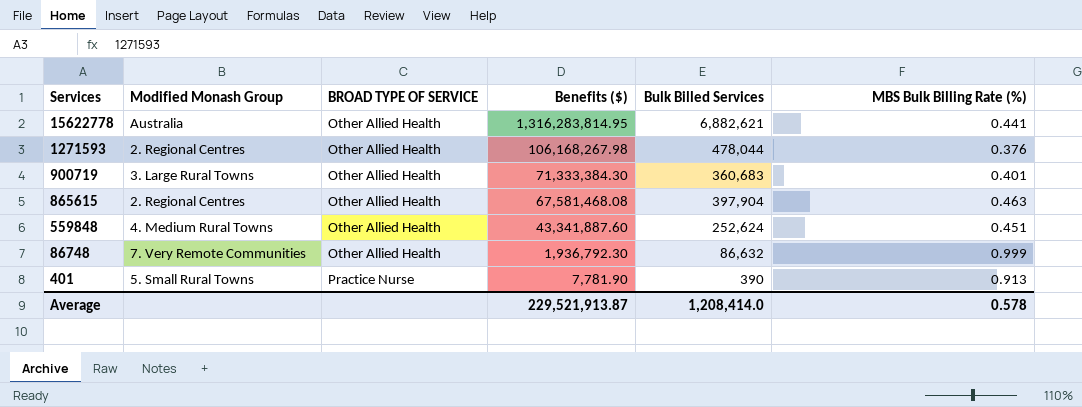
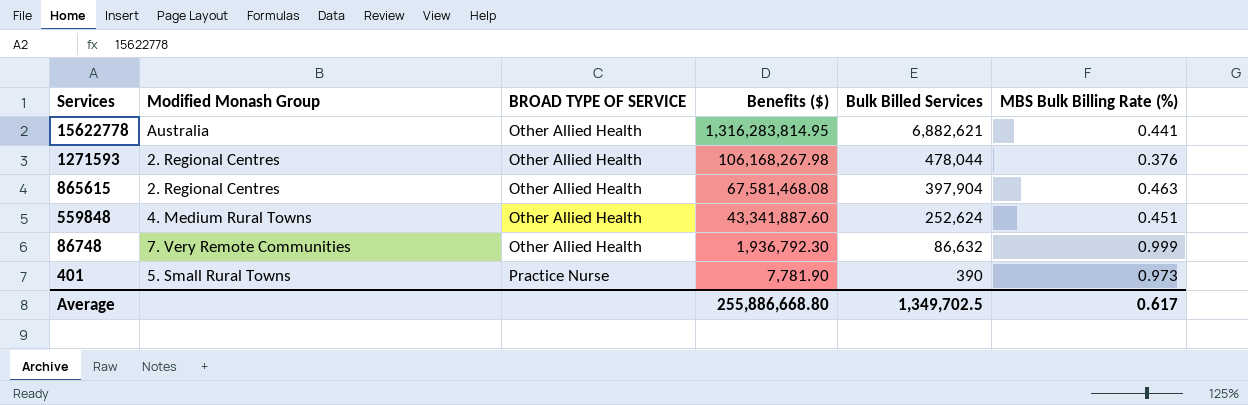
row 900719: 3. Large Rural Towns | Other Allied Health | 71,333,384.30 | 360,683 | 0.401 -> none
401 | MBS Bulk Billing Rate (%): 0.913 -> 0.973
Average | Benefits ($): 229,521,913.87 -> 255,886,668.80
Average | Bulk Billed Services: 1,208,414.0 -> 1,349,702.5
Average | MBS Bulk Billing Rate (%): 0.578 -> 0.617

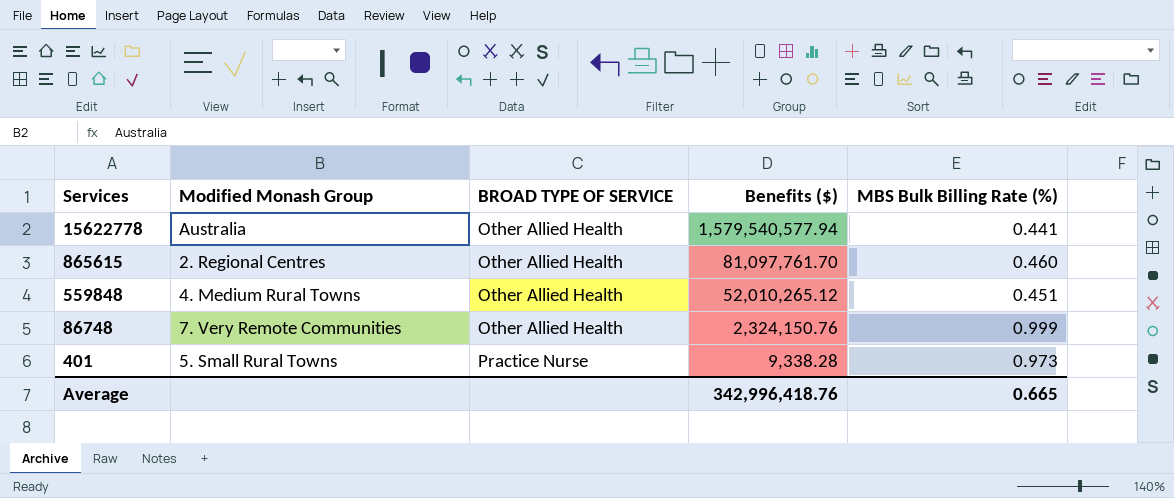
column Bulk Billed Services | position: 5 -> none
row 1271593: 2. Regional Centres | Other Allied Health | 106,168,267.98 | 478,044 | 0.376 -> none
15622778 | Benefits ($): 1,316,283,814.95 -> 1,579,540,577.94
865615 | Benefits ($): 67,581,468.08 -> 81,097,761.70
865615 | MBS Bulk Billing Rate (%): 0.463 -> 0.460
559848 | Benefits ($): 43,341,887.60 -> 52,010,265.12
86748 | Benefits ($): 1,936,792.30 -> 2,324,150.76
401 | Benefits ($): 7,781.90 -> 9,338.28
Average | Benefits ($): 255,886,668.80 -> 342,996,418.76
Average | MBS Bulk Billing Rate (%): 0.617 -> 0.665

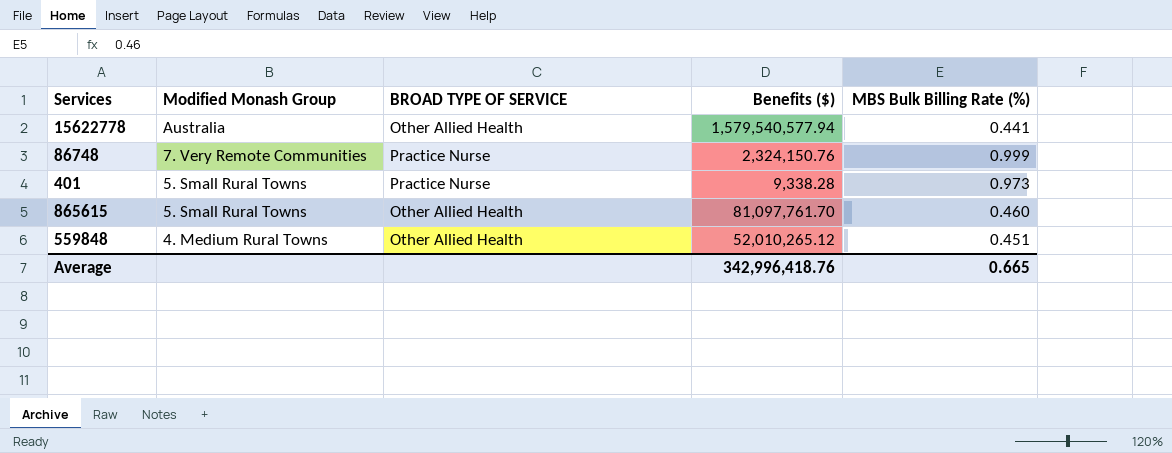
row order: Services descending -> Modified Monash Group descending
86748 | BROAD TYPE OF SERVICE: Other Allied Health -> Practice Nurse
865615 | Modified Monash Group: 2. Regional Centres -> 5. Small Rural Towns

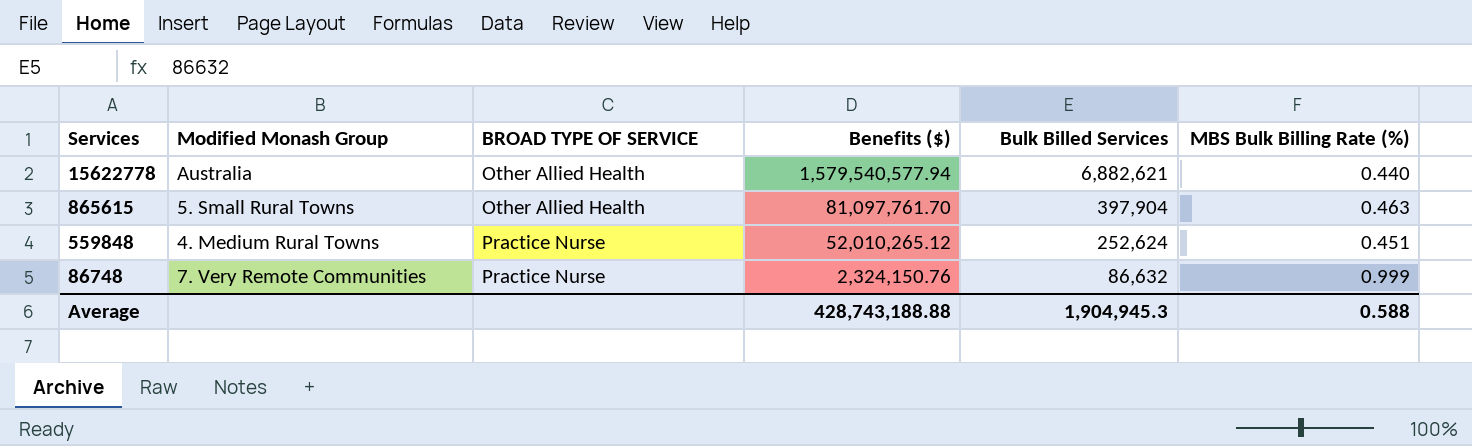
row order: Modified Monash Group descending -> Services descending
column Bulk Billed Services | position: none -> 5
row 401: 5. Small Rural Towns | Practice Nurse | 9,338.28 | 0.973 -> none
15622778 | MBS Bulk Billing Rate (%): 0.441 -> 0.440
865615 | MBS Bulk Billing Rate (%): 0.460 -> 0.463
559848 | BROAD TYPE OF SERVICE: Other Allied Health -> Practice Nurse
Average | Benefits ($): 342,996,418.76 -> 428,743,188.88
Average | MBS Bulk Billing Rate (%): 0.665 -> 0.588

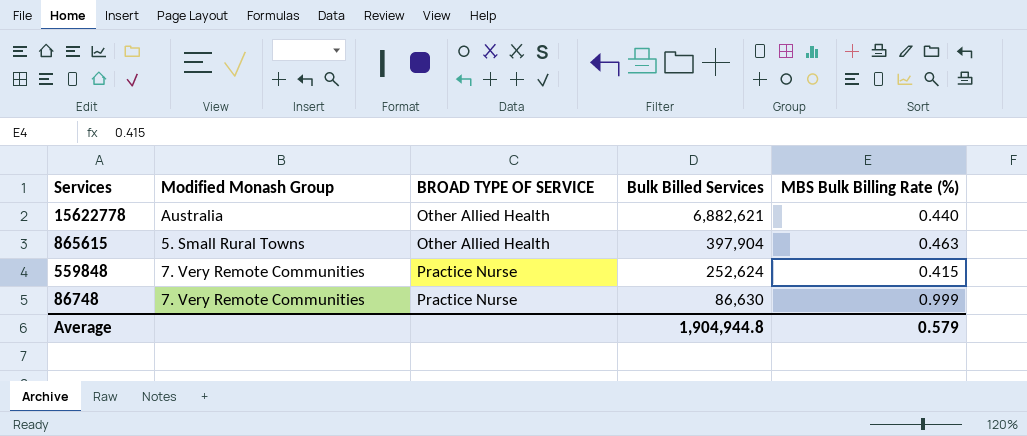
column Benefits ($) | position: 4 -> none
559848 | Modified Monash Group: 4. Medium Rural Towns -> 7. Very Remote Communities
559848 | MBS Bulk Billing Rate (%): 0.451 -> 0.415
86748 | Bulk Billed Services: 86,632 -> 86,630
Average | Bulk Billed Services: 1,904,945.3 -> 1,904,944.8
Average | MBS Bulk Billing Rate (%): 0.588 -> 0.579

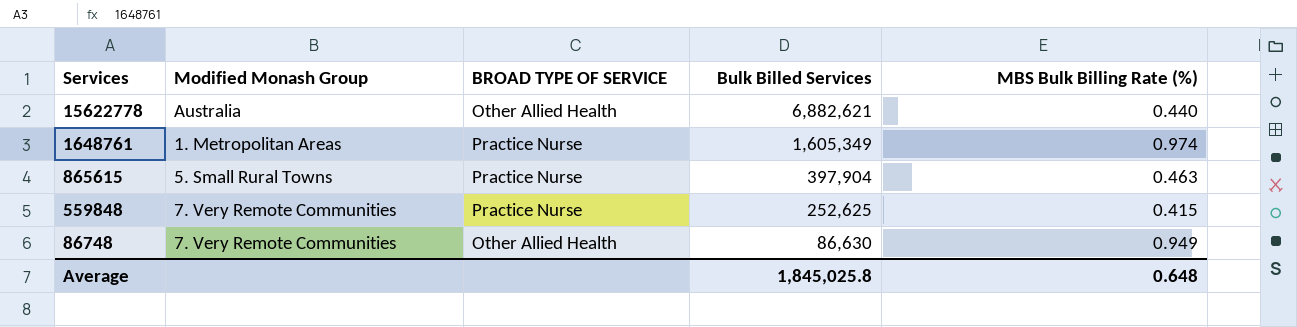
row 1648761: none -> 1. Metropolitan Areas | Practice Nurse | 1,605,349 | 0.974
865615 | BROAD TYPE OF SERVICE: Other Allied Health -> Practice Nurse
559848 | Bulk Billed Services: 252,624 -> 252,625
86748 | BROAD TYPE OF SERVICE: Practice Nurse -> Other Allied Health
86748 | MBS Bulk Billing Rate (%): 0.999 -> 0.949
Average | Bulk Billed Services: 1,904,944.8 -> 1,845,025.8
Average | MBS Bulk Billing Rate (%): 0.579 -> 0.648

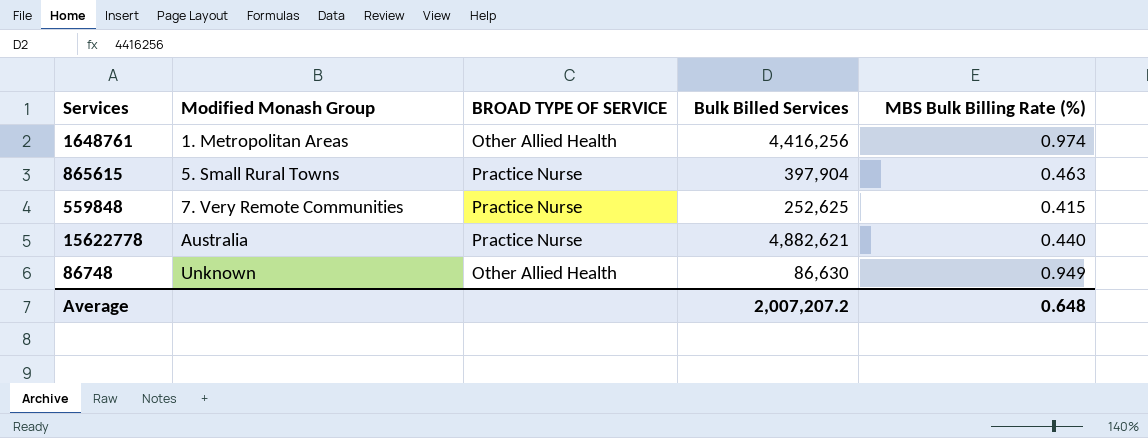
row order: Services descending -> Modified Monash Group ascending
1648761 | BROAD TYPE OF SERVICE: Practice Nurse -> Other Allied Health
1648761 | Bulk Billed Services: 1,605,349 -> 4,416,256
15622778 | BROAD TYPE OF SERVICE: Other Allied Health -> Practice Nurse
15622778 | Bulk Billed Services: 6,882,621 -> 4,882,621
86748 | Modified Monash Group: 7. Very Remote Communities -> Unknown
Average | Bulk Billed Services: 1,845,025.8 -> 2,007,207.2

